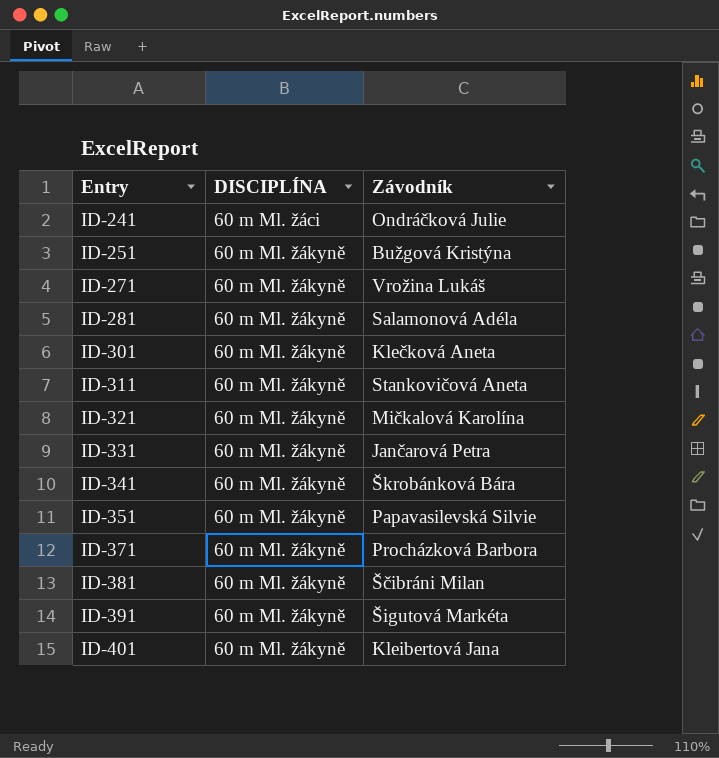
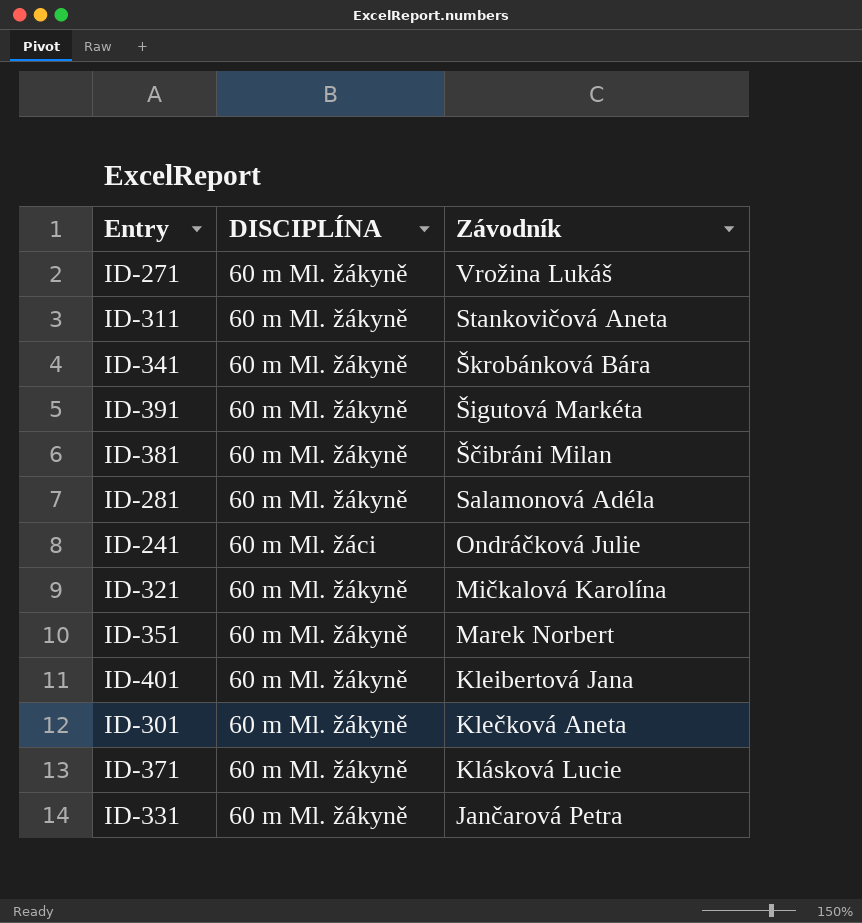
row order: Entry ascending -> Závodník descending
row ID-251: 60 m Ml. žákyně | Bužgová Kristýna -> none
ID-351 | Závodník: Papavasilevská Silvie -> Marek Norbert
ID-371 | Závodník: Procházková Barbora -> Klásková Lucie

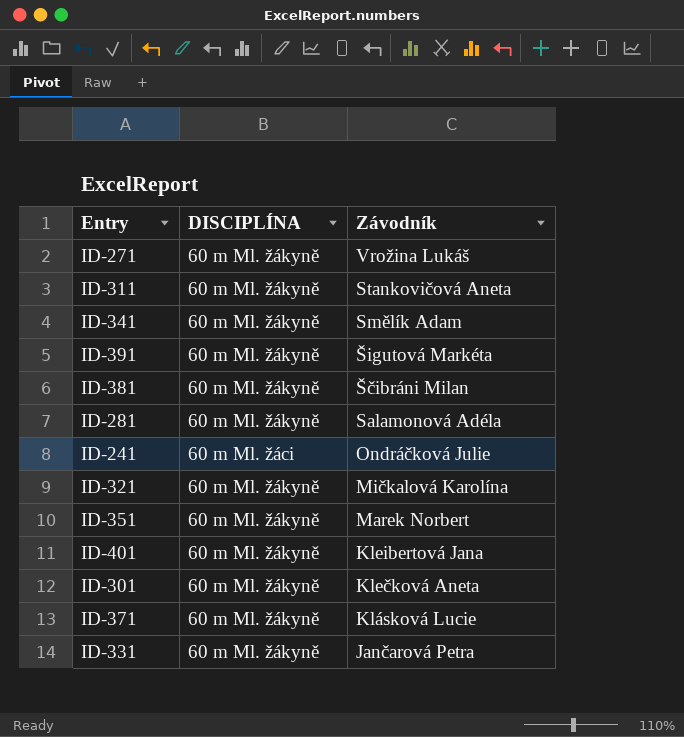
ID-341 | Závodník: Škrobánková Bára -> Smělík Adam

